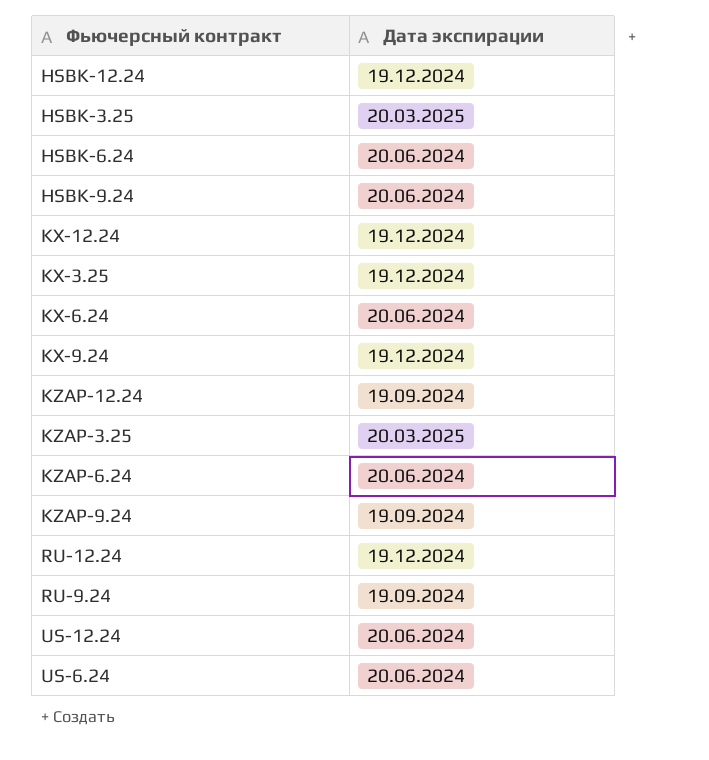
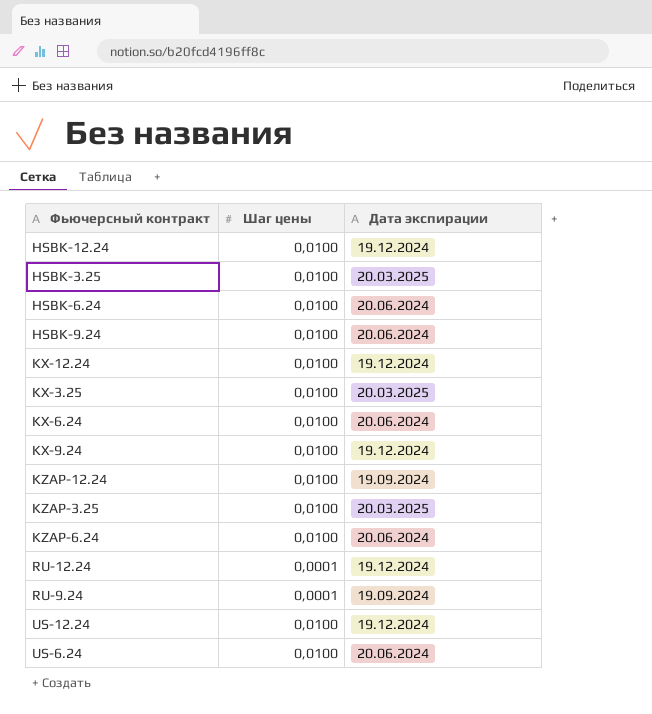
column Шаг цены | position: none -> 2
row KZAP-9.24: 19.09.2024 -> none
KX-3.25 | Дата экспирации: 19.12.2024 -> 20.03.2025
US-12.24 | Дата экспирации: 20.06.2024 -> 19.12.2024

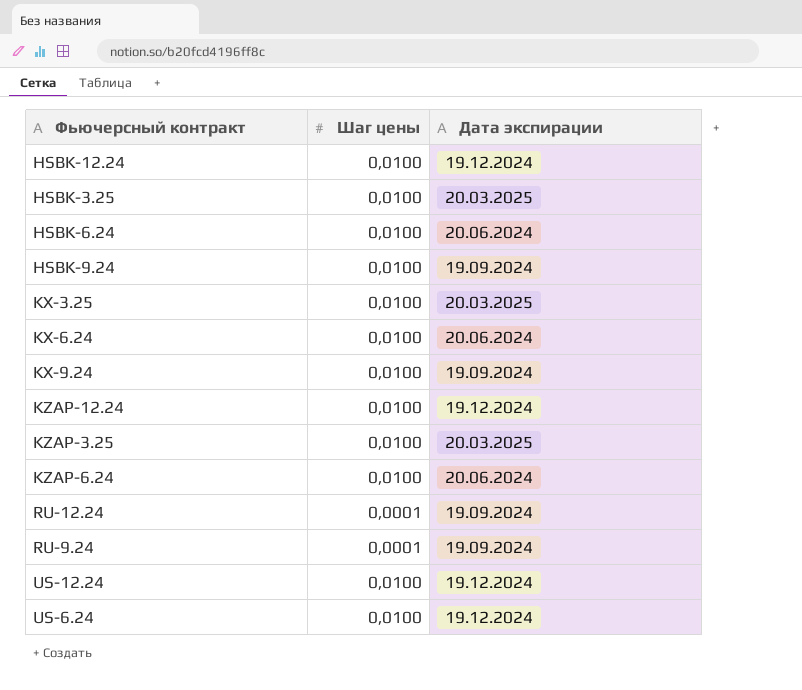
row KX-12.24: 0,0100 | 19.12.2024 -> none
HSBK-9.24 | Дата экспирации: 20.06.2024 -> 19.09.2024
KX-9.24 | Дата экспирации: 19.12.2024 -> 19.09.2024
KZAP-12.24 | Дата экспирации: 19.09.2024 -> 19.12.2024
RU-12.24 | Дата экспирации: 19.12.2024 -> 19.09.2024
US-6.24 | Дата экспирации: 20.06.2024 -> 19.12.2024

